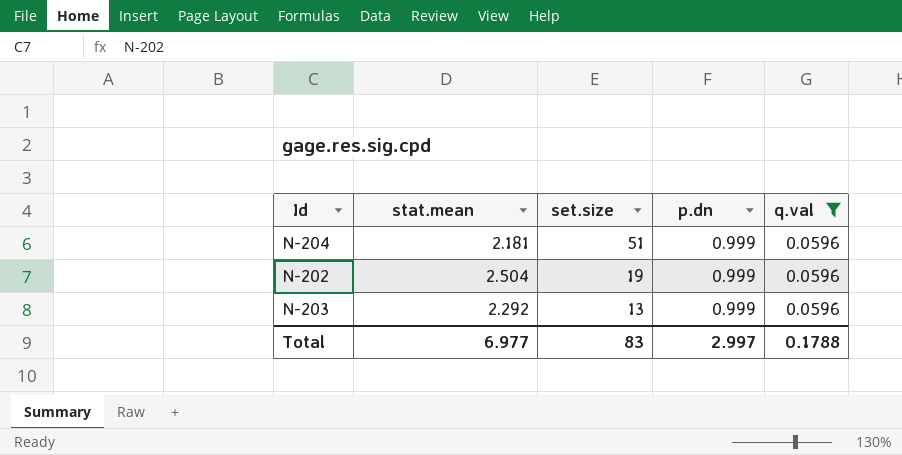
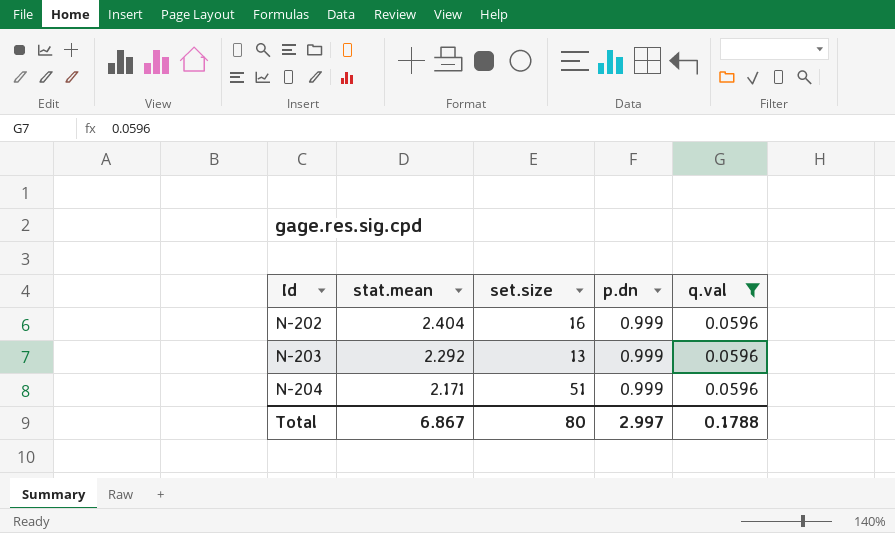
row order: set.size descending -> Id ascending
N-202 | stat.mean: 2.504 -> 2.404
N-202 | set.size: 19 -> 16
N-204 | stat.mean: 2.181 -> 2.171
Total | stat.mean: 6.977 -> 6.867
Total | set.size: 83 -> 80

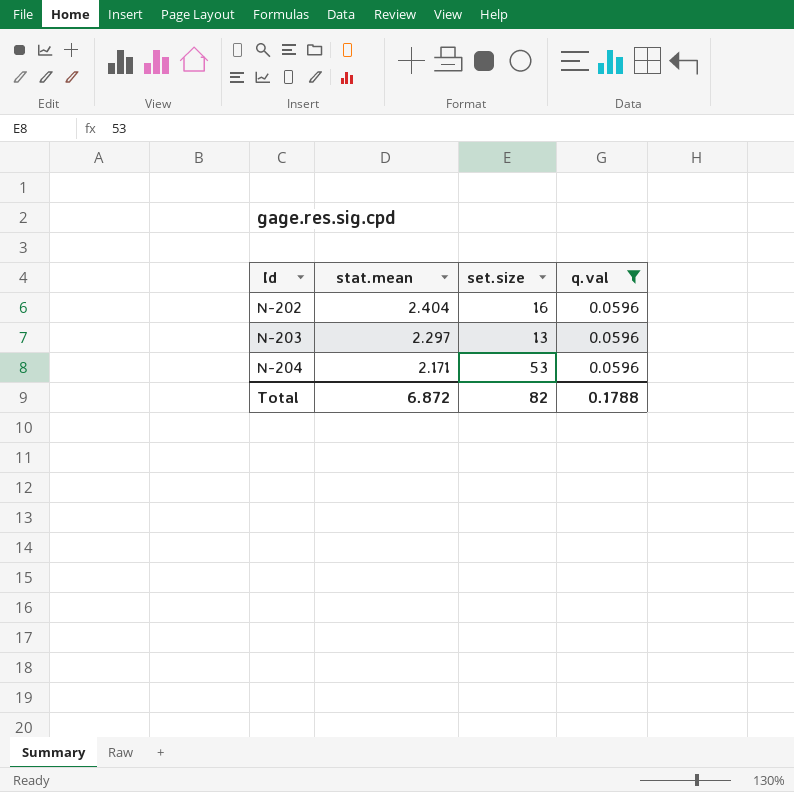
column p.dn | position: 4 -> none
N-203 | stat.mean: 2.292 -> 2.297
N-204 | set.size: 51 -> 53
Total | stat.mean: 6.867 -> 6.872
Total | set.size: 80 -> 82

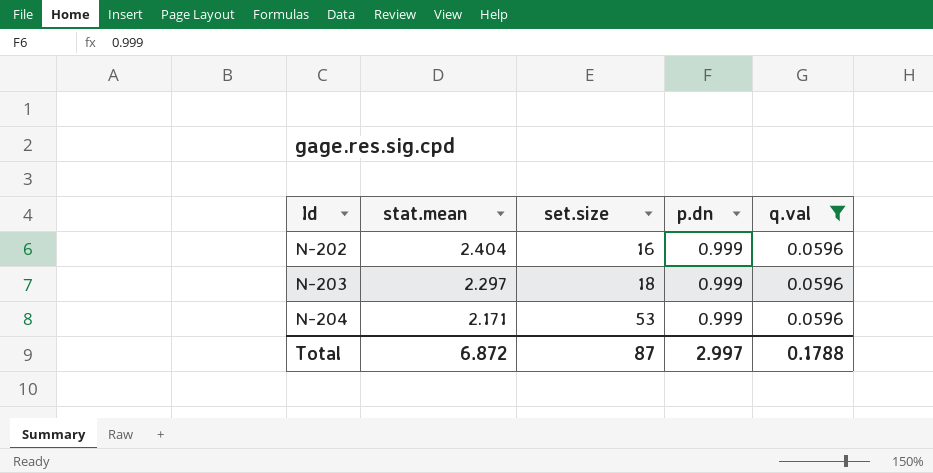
column p.dn | position: none -> 4
N-203 | set.size: 13 -> 18
Total | set.size: 82 -> 87

